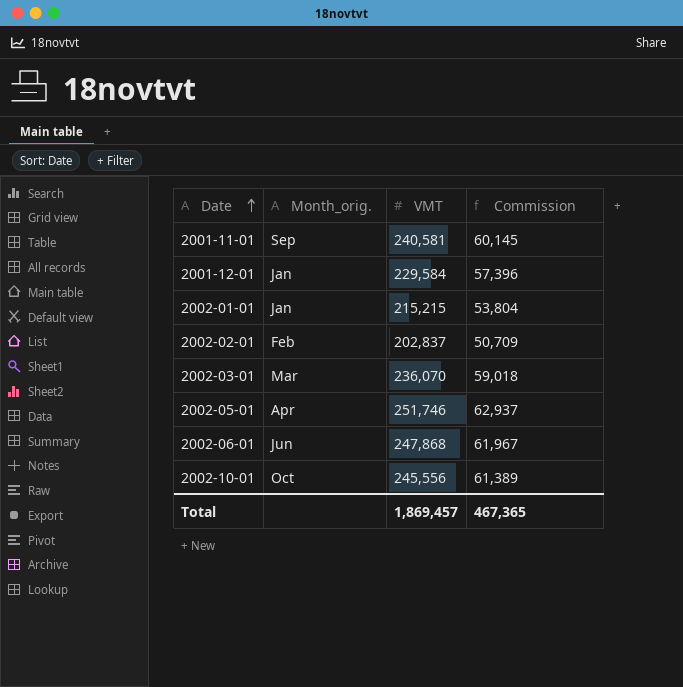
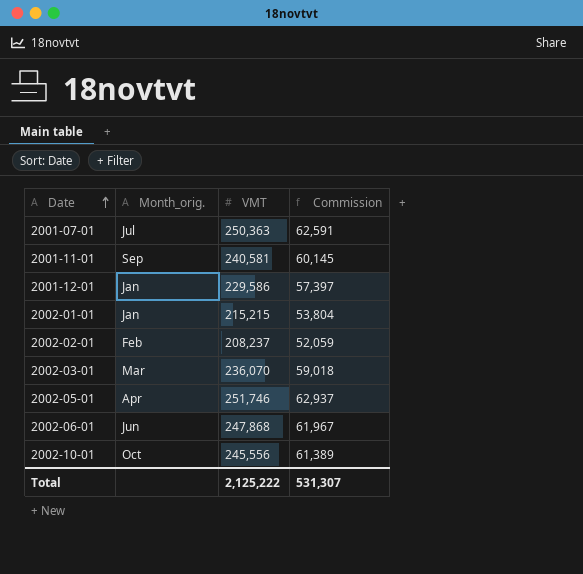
row 2001-07-01: none -> Jul | 250,363 | 62,591
2001-12-01 | VMT: 229,584 -> 229,586
2001-12-01 | Commission: 57,396 -> 57,397
2002-02-01 | VMT: 202,837 -> 208,237
2002-02-01 | Commission: 50,709 -> 52,059
Total | VMT: 1,869,457 -> 2,125,222
Total | Commission: 467,365 -> 531,307

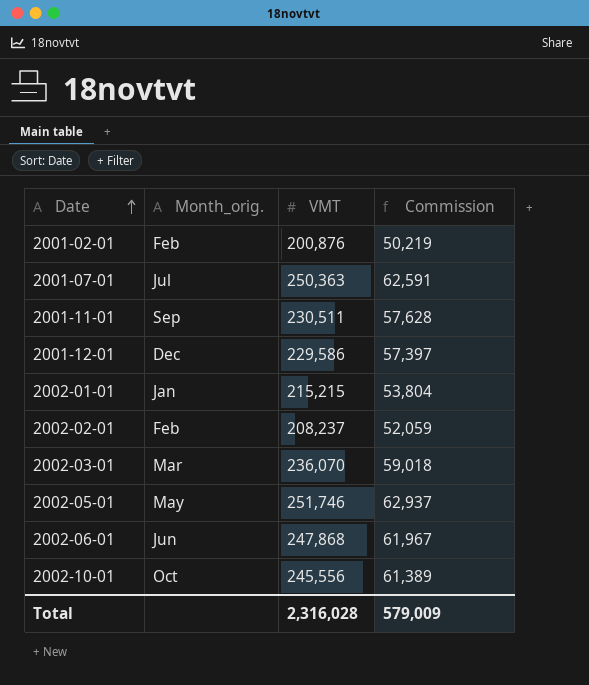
row 2001-02-01: none -> Feb | 200,876 | 50,219
2001-11-01 | VMT: 240,581 -> 230,511
2001-11-01 | Commission: 60,145 -> 57,628
2001-12-01 | Month_orig.: Jan -> Dec
2002-05-01 | Month_orig.: Apr -> May
Total | VMT: 2,125,222 -> 2,316,028
Total | Commission: 531,307 -> 579,009

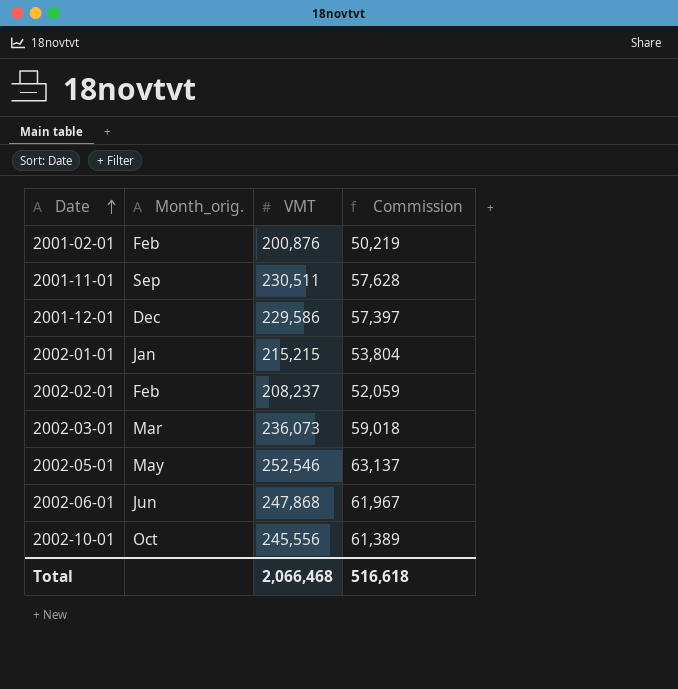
row 2001-07-01: Jul | 250,363 | 62,591 -> none
2002-03-01 | VMT: 236,070 -> 236,073
2002-05-01 | VMT: 251,746 -> 252,546
2002-05-01 | Commission: 62,937 -> 63,137
Total | VMT: 2,316,028 -> 2,066,468
Total | Commission: 579,009 -> 516,618

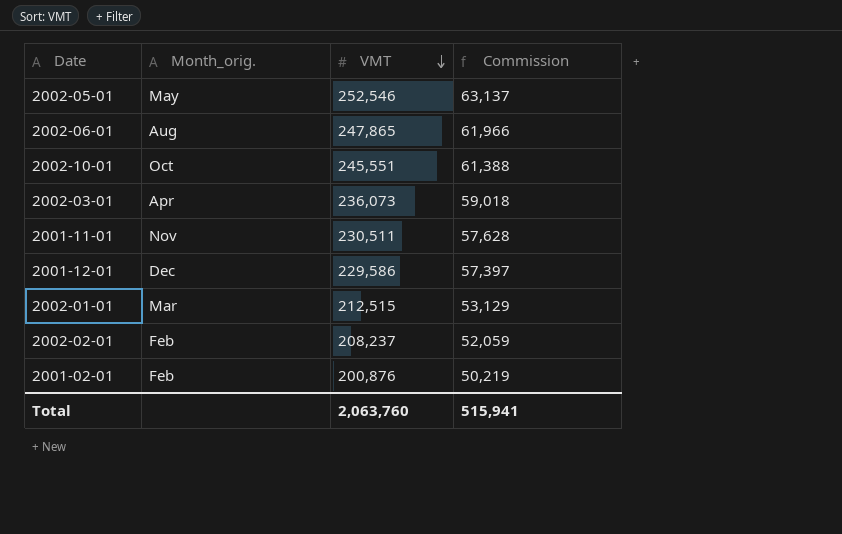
row order: Date ascending -> VMT descending
2002-06-01 | Month_orig.: Jun -> Aug
2002-06-01 | VMT: 247,868 -> 247,865
2002-06-01 | Commission: 61,967 -> 61,966
2002-10-01 | VMT: 245,556 -> 245,551
2002-10-01 | Commission: 61,389 -> 61,388
2002-03-01 | Month_orig.: Mar -> Apr
2001-11-01 | Month_orig.: Sep -> Nov
2002-01-01 | Month_orig.: Jan -> Mar
2002-01-01 | VMT: 215,215 -> 212,515
2002-01-01 | Commission: 53,804 -> 53,129
Total | VMT: 2,066,468 -> 2,063,760
Total | Commission: 516,618 -> 515,941

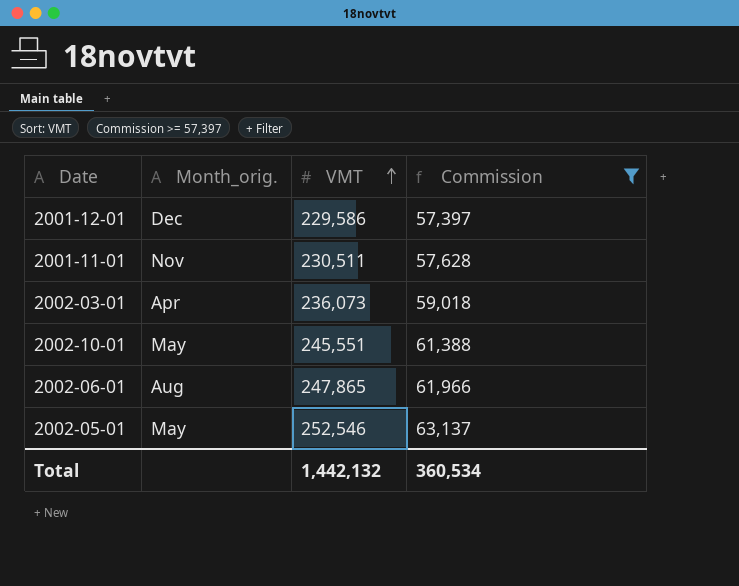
filter: none -> Commission >= 57,397
row order: VMT descending -> VMT ascending
2002-10-01 | Month_orig.: Oct -> May
Total | VMT: 2,063,760 -> 1,442,132
Total | Commission: 515,941 -> 360,534

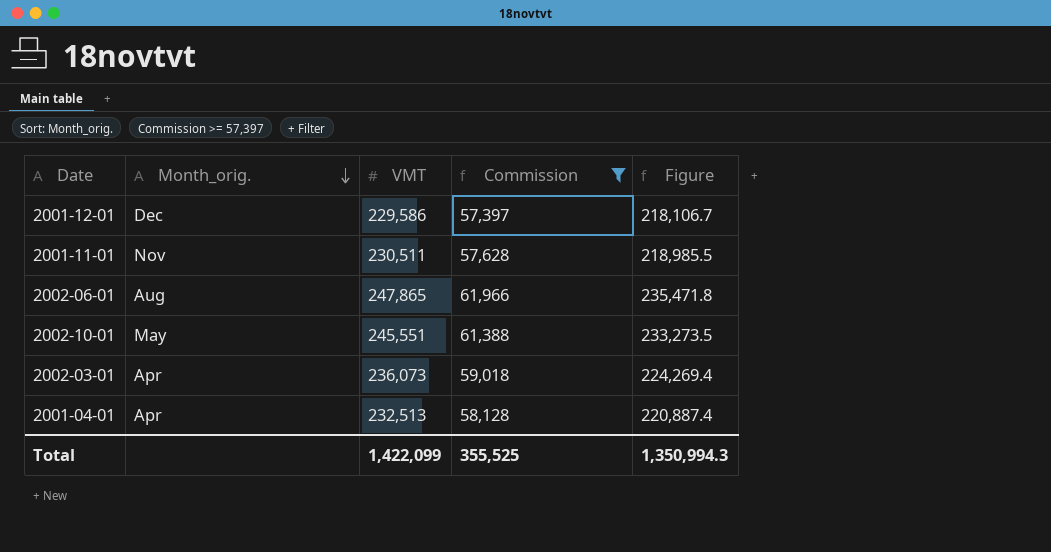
row order: VMT ascending -> Month_orig. descending
column Figure | formula: none -> [VMT] * 0.95
row 2002-05-01: May | 252,546 | 63,137 -> none
row 2001-04-01: none -> Apr | 232,513 | 58,128 | 220,887.4
Total | VMT: 1,442,132 -> 1,422,099
Total | Commission: 360,534 -> 355,525

